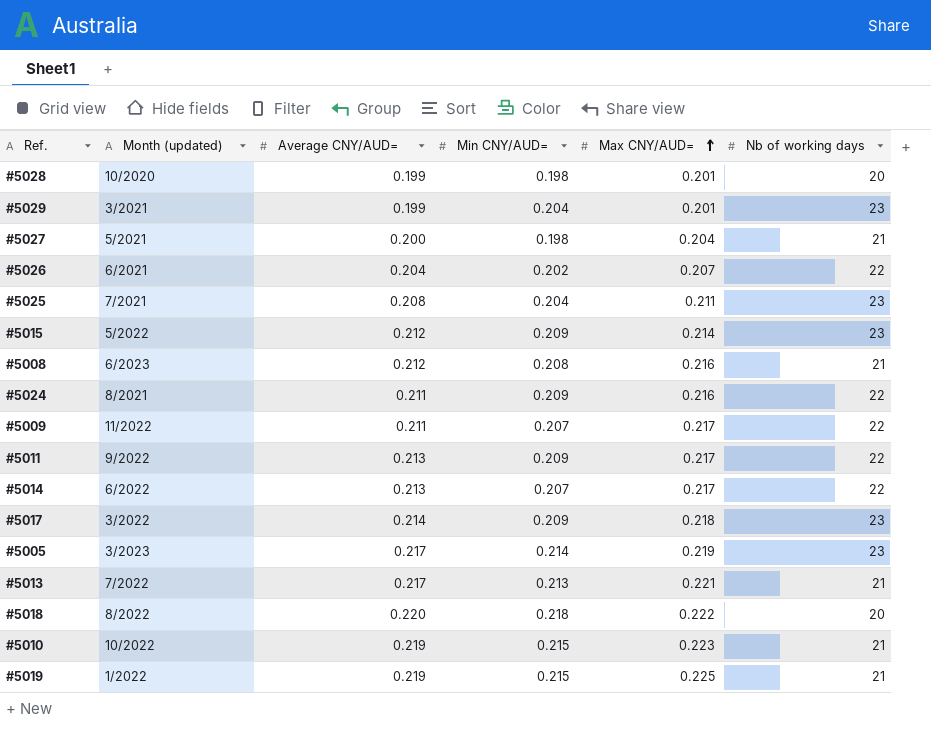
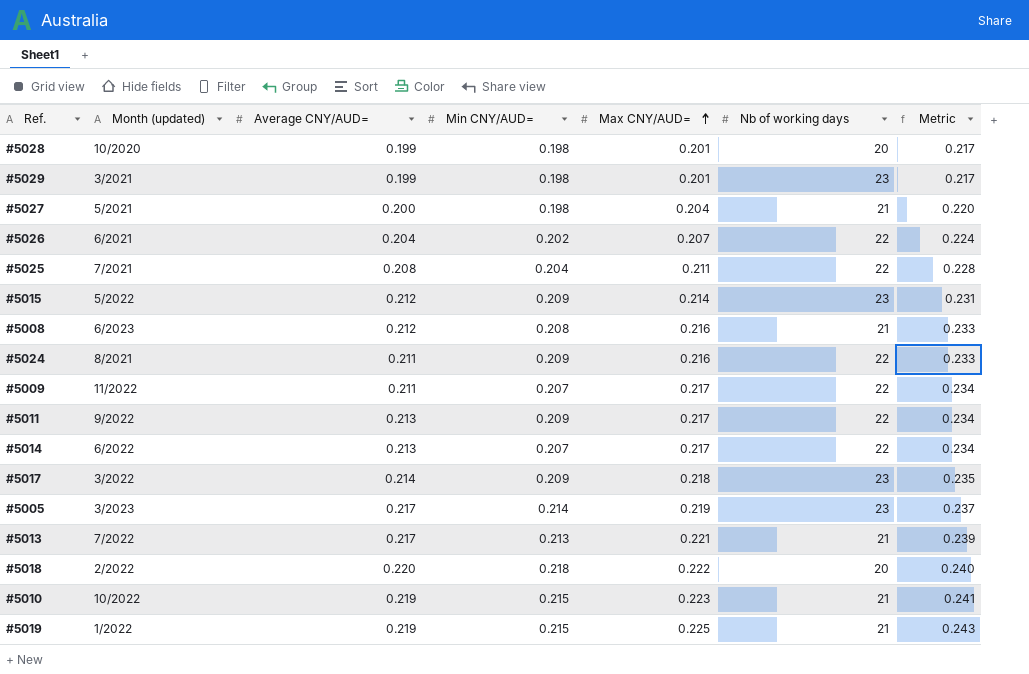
column Metric | formula: none -> [Max CNY/AUD=] * 1.08
#5029 | Min CNY/AUD=: 0.204 -> 0.198
#5025 | Nb of working days: 23 -> 22
#5018 | Month (updated): 8/2022 -> 2/2022

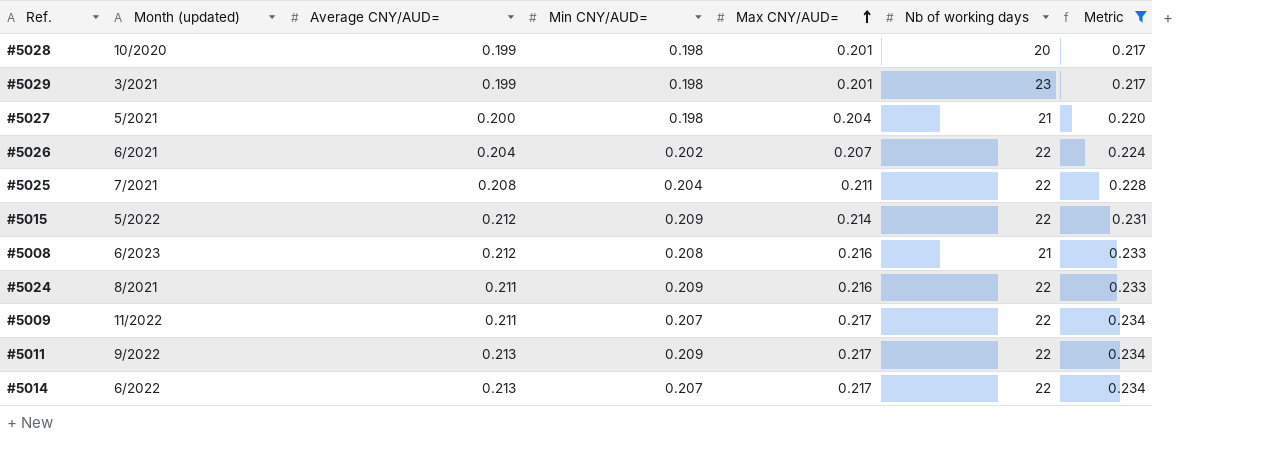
filter: none -> Metric <= 0.234
#5015 | Nb of working days: 23 -> 22

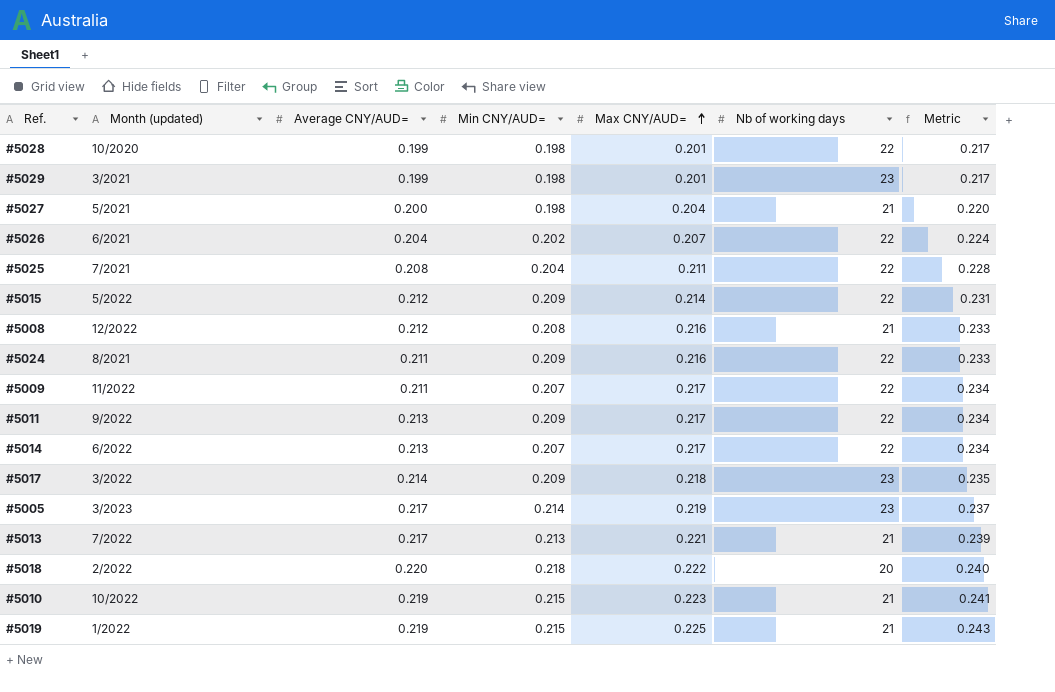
filter: Metric <= 0.234 -> none
#5028 | Nb of working days: 20 -> 22
#5008 | Month (updated): 6/2023 -> 12/2022

